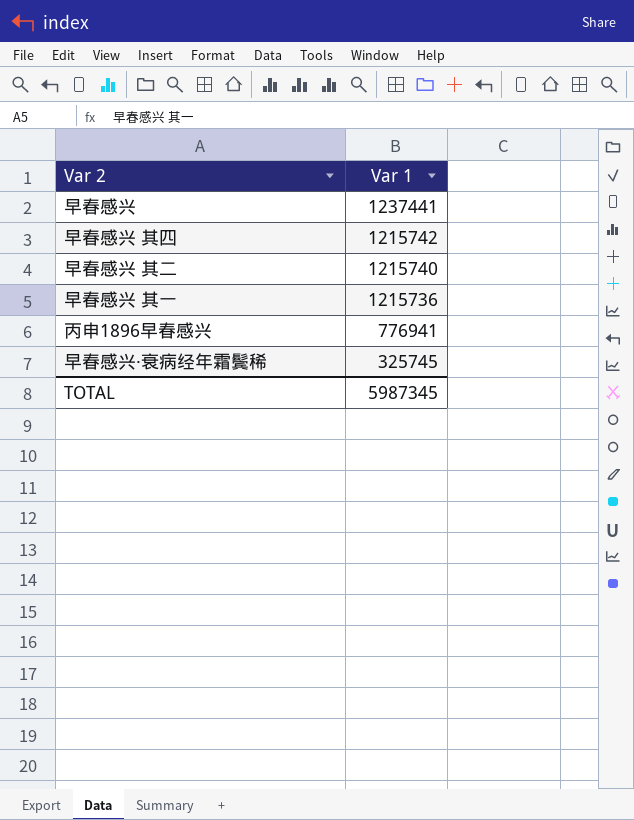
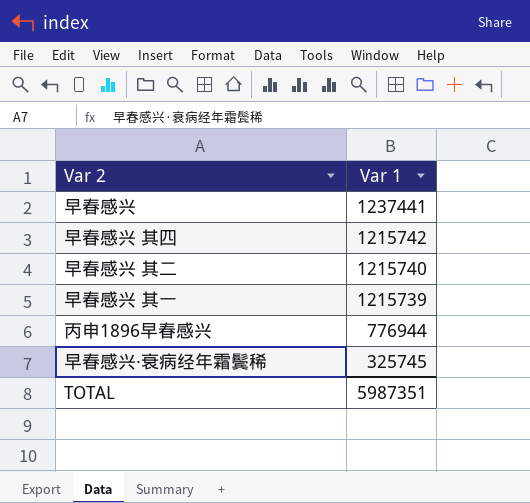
早春感兴 其一 | Var 1: 1215736 -> 1215739
丙申1896早春感兴 | Var 1: 776941 -> 776944
TOTAL | Var 1: 5987345 -> 5987351

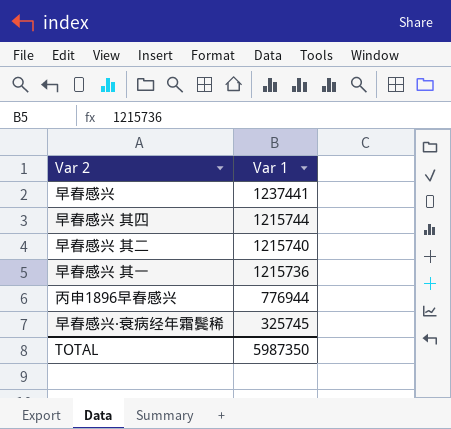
早春感兴 其四 | Var 1: 1215742 -> 1215744
早春感兴 其一 | Var 1: 1215739 -> 1215736
TOTAL | Var 1: 5987351 -> 5987350

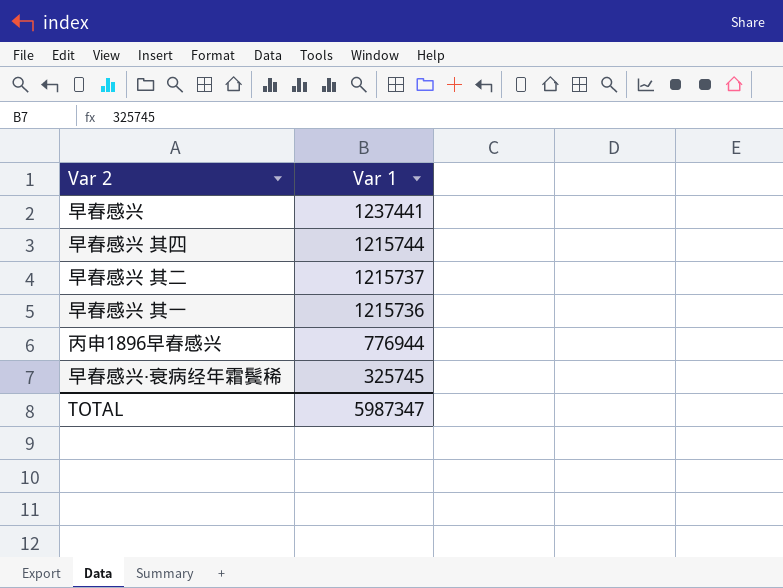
早春感兴 其二 | Var 1: 1215740 -> 1215737
TOTAL | Var 1: 5987350 -> 5987347

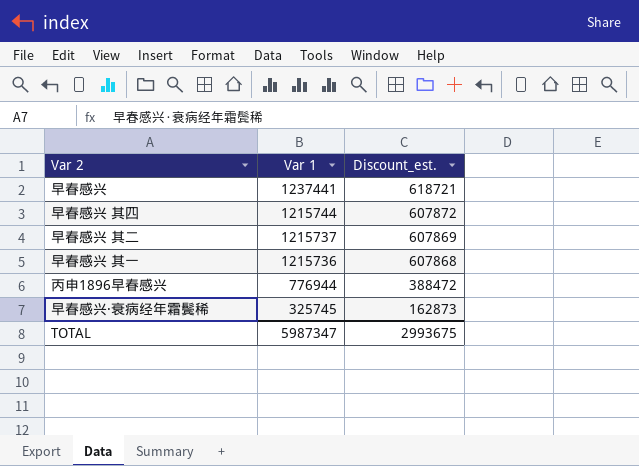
column Discount_est. | formula: none -> [Var 1] * 0.5

